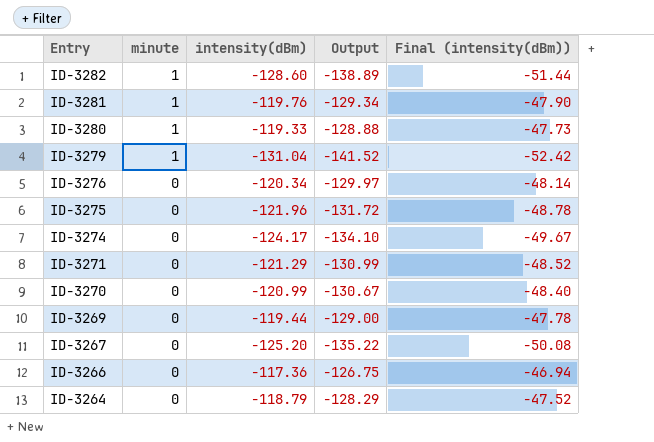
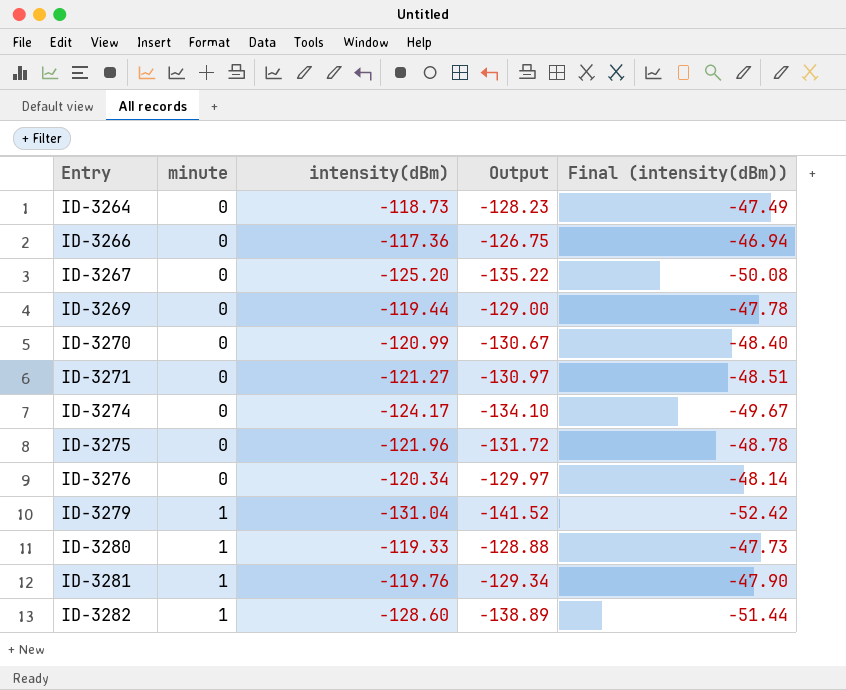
row order: Entry descending -> Entry ascending
ID-3264 | intensity(dBm): -118.79 -> -118.73
ID-3264 | Output: -128.29 -> -128.23
ID-3264 | Final (intensity(dBm)): -47.52 -> -47.49
ID-3271 | intensity(dBm): -121.29 -> -121.27
ID-3271 | Output: -130.99 -> -130.97
ID-3271 | Final (intensity(dBm)): -48.52 -> -48.51

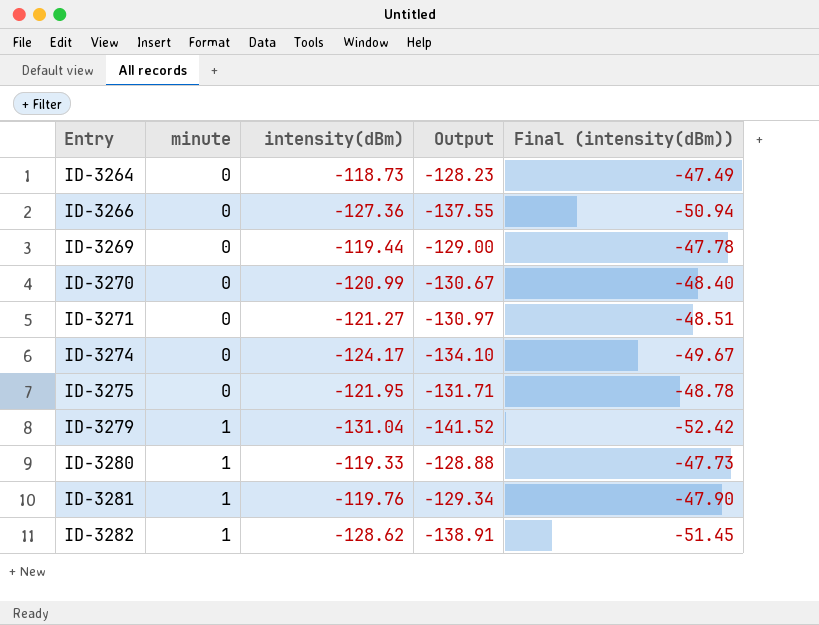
row ID-3267: 0 | -125.20 | -135.22 | -50.08 -> none
row ID-3276: 0 | -120.34 | -129.97 | -48.14 -> none
ID-3266 | intensity(dBm): -117.36 -> -127.36
ID-3266 | Output: -126.75 -> -137.55
ID-3266 | Final (intensity(dBm)): -46.94 -> -50.94
ID-3275 | intensity(dBm): -121.96 -> -121.95
ID-3275 | Output: -131.72 -> -131.71
ID-3282 | intensity(dBm): -128.60 -> -128.62
ID-3282 | Output: -138.89 -> -138.91
ID-3282 | Final (intensity(dBm)): -51.44 -> -51.45

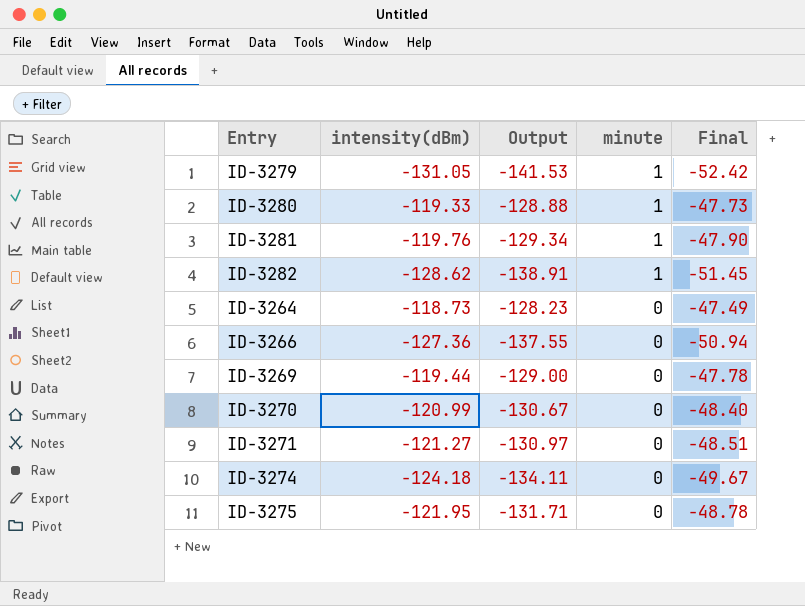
row order: Entry ascending -> minute descending
column minute | position: 2 -> 4
column name: Final (intensity(dBm)) -> Final
ID-3279 | intensity(dBm): -131.04 -> -131.05
ID-3279 | Output: -141.52 -> -141.53
ID-3274 | intensity(dBm): -124.17 -> -124.18
ID-3274 | Output: -134.10 -> -134.11

